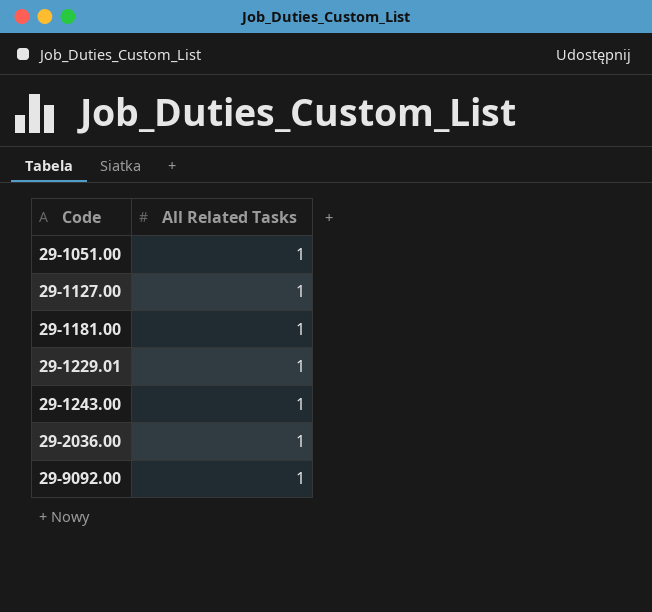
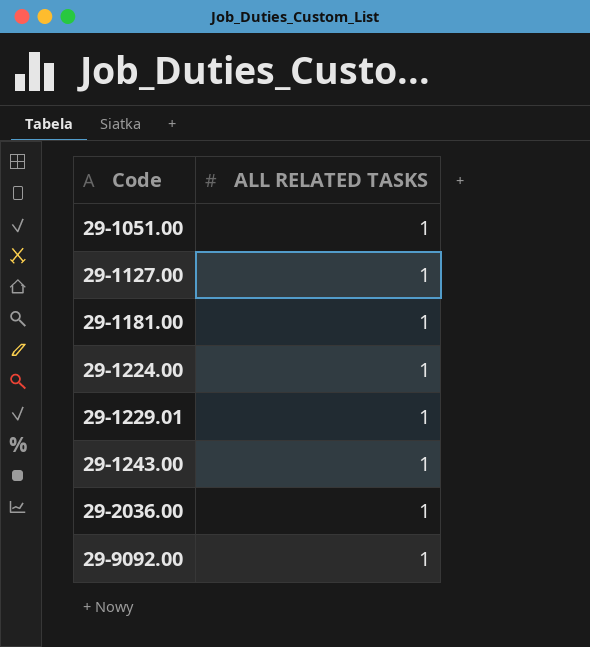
column name: All Related Tasks -> ALL RELATED TASKS
row 29-1224.00: none -> 1

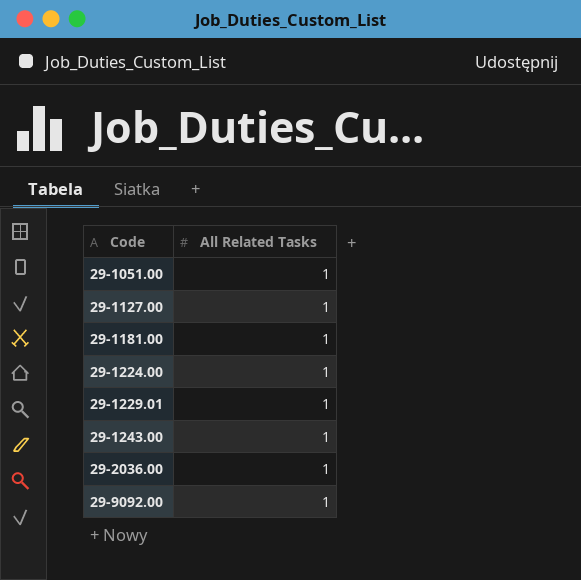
column name: ALL RELATED TASKS -> All Related Tasks

